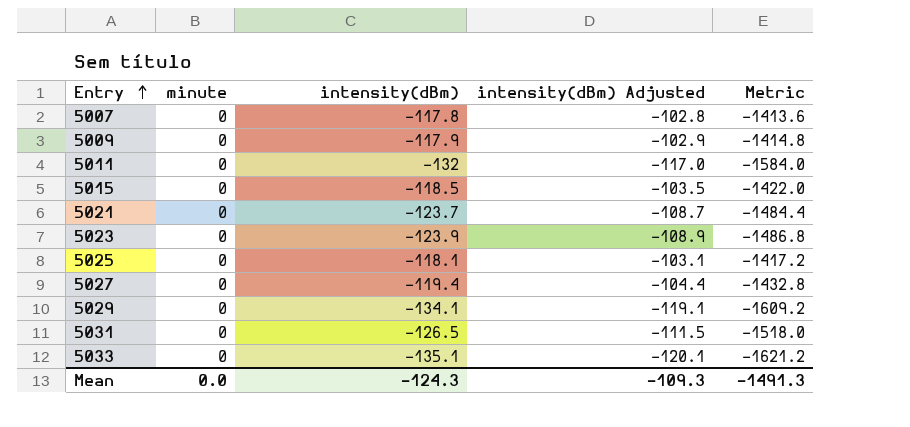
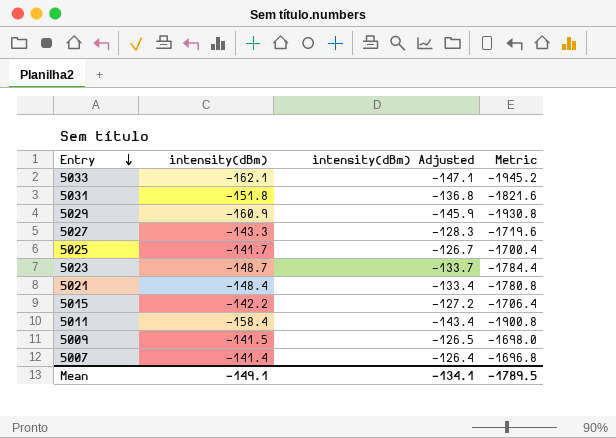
row order: Entry ascending -> Entry descending
column minute | position: 2 -> none
5033 | intensity(dBm): -135.1 -> -162.1
5033 | intensity(dBm) Adjusted: -120.1 -> -147.1
5033 | Metric: -1621.2 -> -1945.2
5031 | intensity(dBm): -126.5 -> -151.8
5031 | intensity(dBm) Adjusted: -111.5 -> -136.8
5031 | Metric: -1518.0 -> -1821.6
5029 | intensity(dBm): -134.1 -> -160.9
5029 | intensity(dBm) Adjusted: -119.1 -> -145.9
5029 | Metric: -1609.2 -> -1930.8
5027 | intensity(dBm): -119.4 -> -143.3
5027 | intensity(dBm) Adjusted: -104.4 -> -128.3
5027 | Metric: -1432.8 -> -1719.6
5025 | intensity(dBm): -118.1 -> -141.7
5025 | intensity(dBm) Adjusted: -103.1 -> -126.7
5025 | Metric: -1417.2 -> -1700.4
5023 | intensity(dBm): -123.9 -> -148.7
5023 | intensity(dBm) Adjusted: -108.9 -> -133.7
5023 | Metric: -1486.8 -> -1784.4
5021 | intensity(dBm): -123.7 -> -148.4
5021 | intensity(dBm) Adjusted: -108.7 -> -133.4
5021 | Metric: -1484.4 -> -1780.8
5015 | intensity(dBm): -118.5 -> -142.2
5015 | intensity(dBm) Adjusted: -103.5 -> -127.2
5015 | Metric: -1422.0 -> -1706.4
5011 | intensity(dBm): -132 -> -158.4
5011 | intensity(dBm) Adjusted: -117.0 -> -143.4
5011 | Metric: -1584.0 -> -1900.8
5009 | intensity(dBm): -117.9 -> -141.5
5009 | intensity(dBm) Adjusted: -102.9 -> -126.5
5009 | Metric: -1414.8 -> -1698.0
5007 | intensity(dBm): -117.8 -> -141.4
5007 | intensity(dBm) Adjusted: -102.8 -> -126.4
5007 | Metric: -1413.6 -> -1696.8
Mean | intensity(dBm): -124.3 -> -149.1
Mean | intensity(dBm) Adjusted: -109.3 -> -134.1
Mean | Metric: -1491.3 -> -1789.5

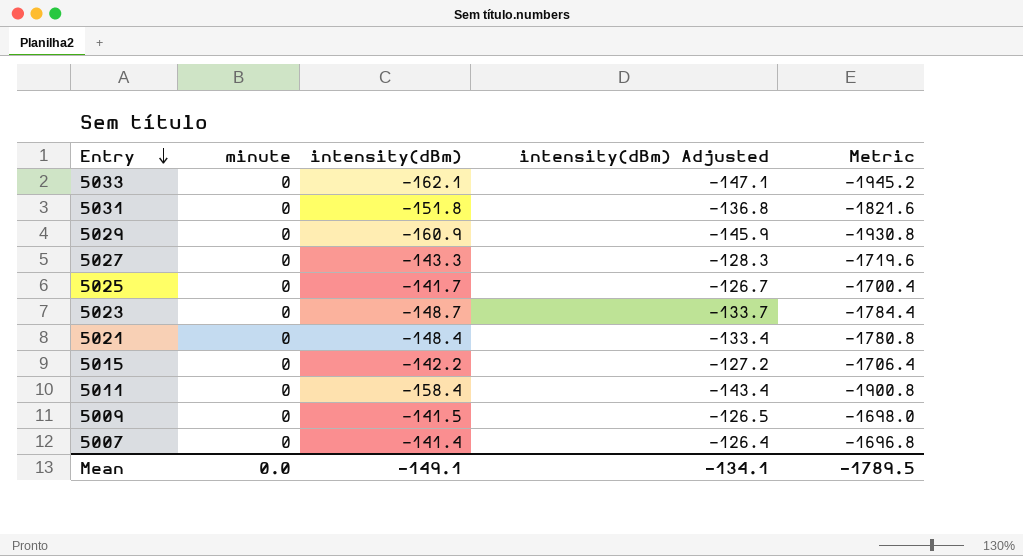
column minute | position: none -> 2

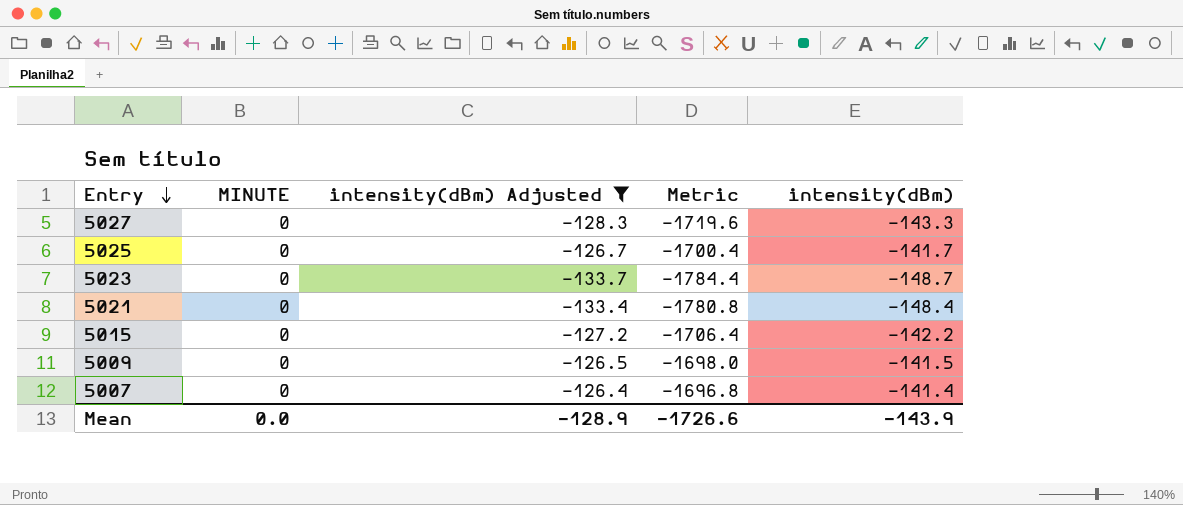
filter: none -> intensity(dBm) Adjusted >= -133.7
column name: minute -> MINUTE
column intensity(dBm) | position: 3 -> 5
Mean | intensity(dBm) Adjusted: -134.1 -> -128.9
Mean | Metric: -1789.5 -> -1726.6
Mean | intensity(dBm): -149.1 -> -143.9

